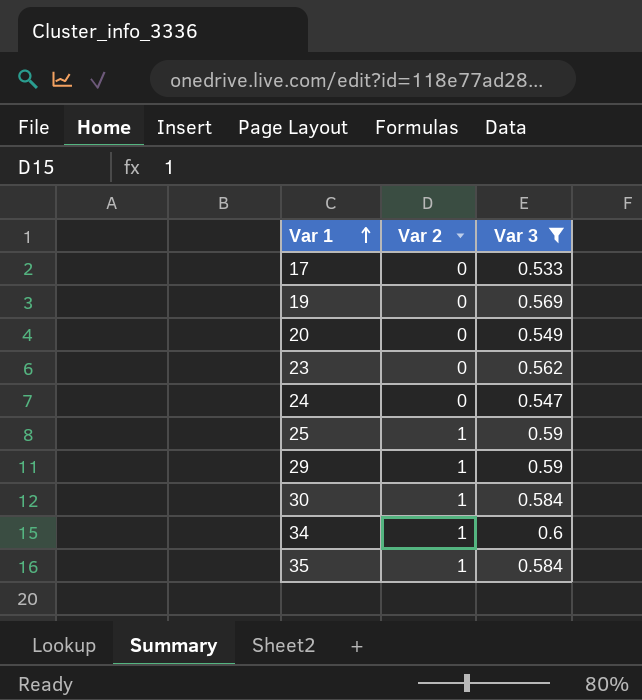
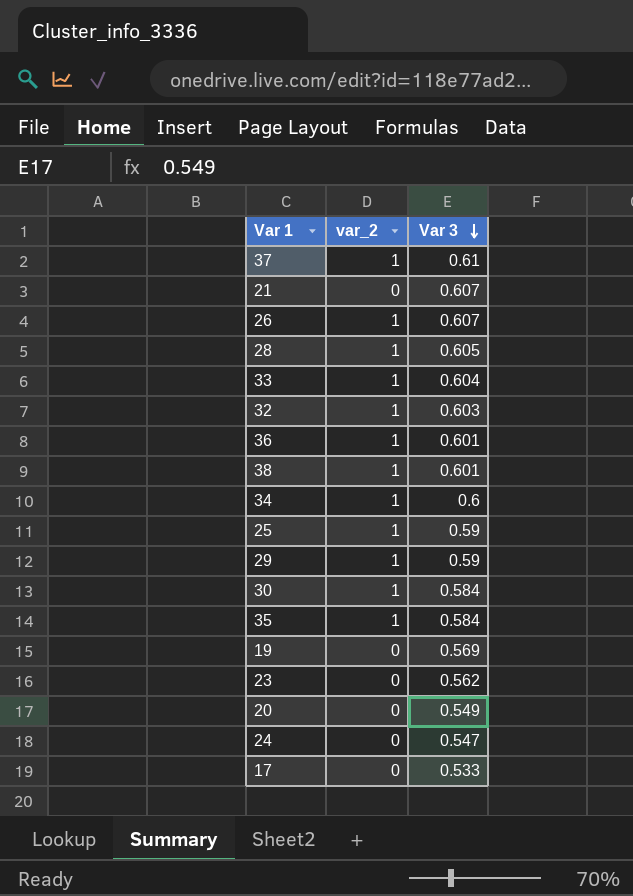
filter: Var 3 <= 0.6 -> none
row order: Var 1 ascending -> Var 3 descending
column name: Var 2 -> var_2

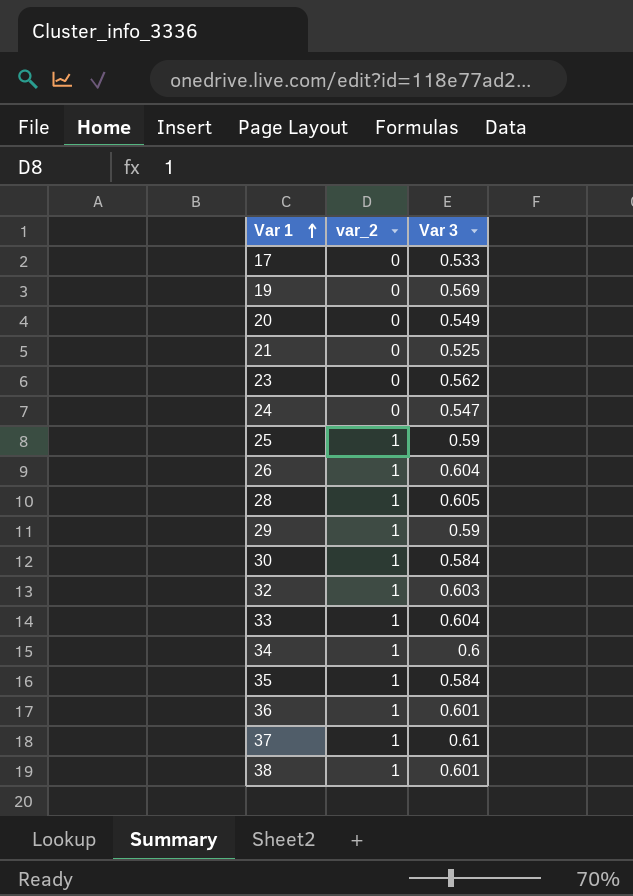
row order: Var 3 descending -> Var 1 ascending
21 | Var 3: 0.607 -> 0.525
26 | Var 3: 0.607 -> 0.604

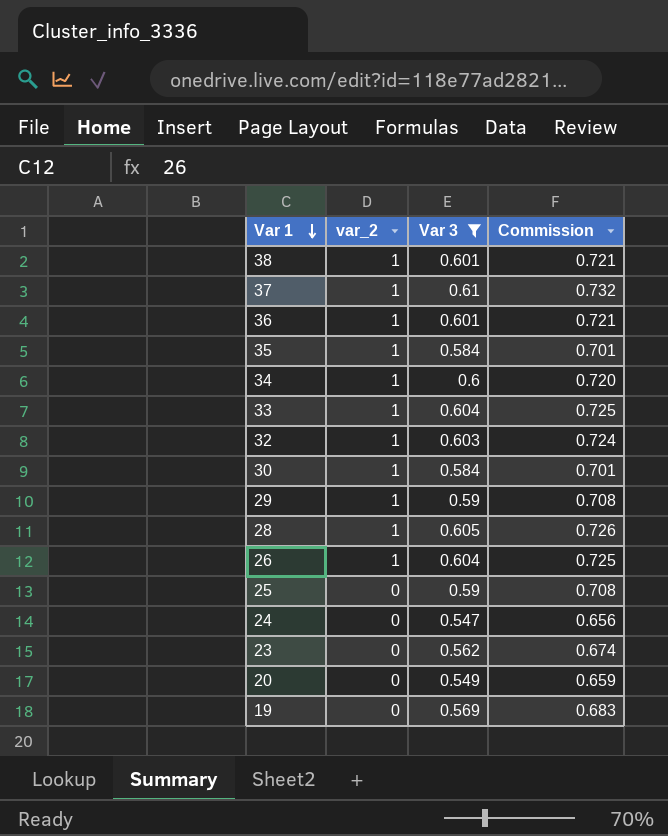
filter: none -> Var 3 >= 0.547
row order: Var 1 ascending -> Var 1 descending
column Commission | formula: none -> [Var 3] * 1.2
25 | var_2: 1 -> 0

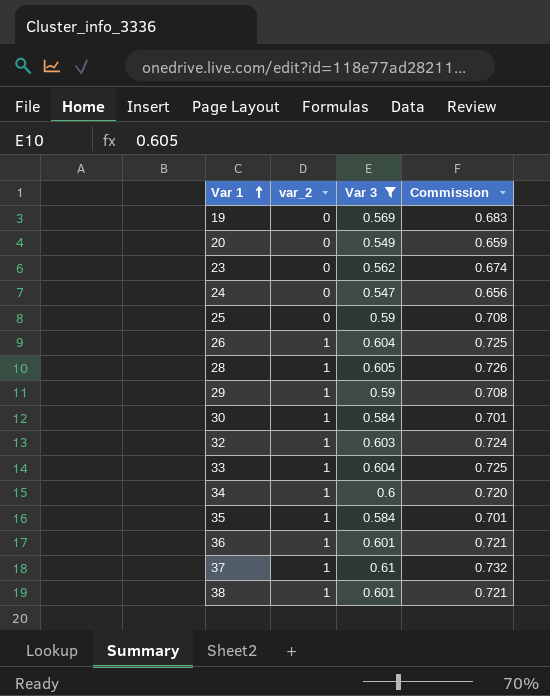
row order: Var 1 descending -> Var 1 ascending

